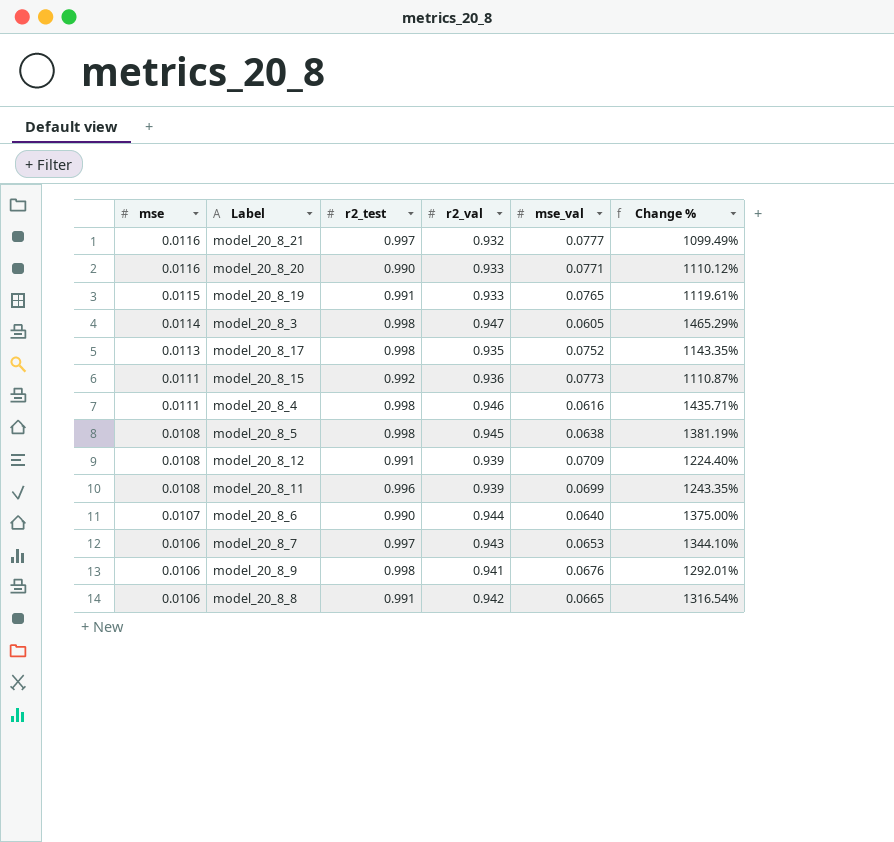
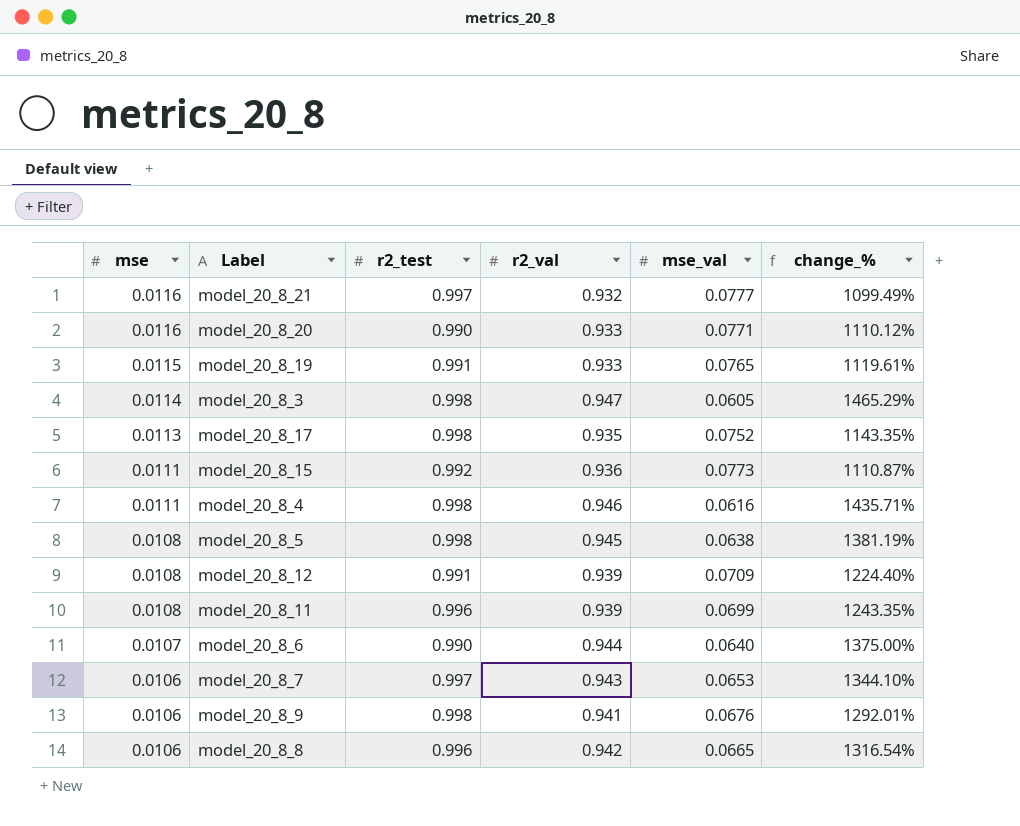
column name: Change % -> change_%
model_20_8_8 | r2_test: 0.991 -> 0.996

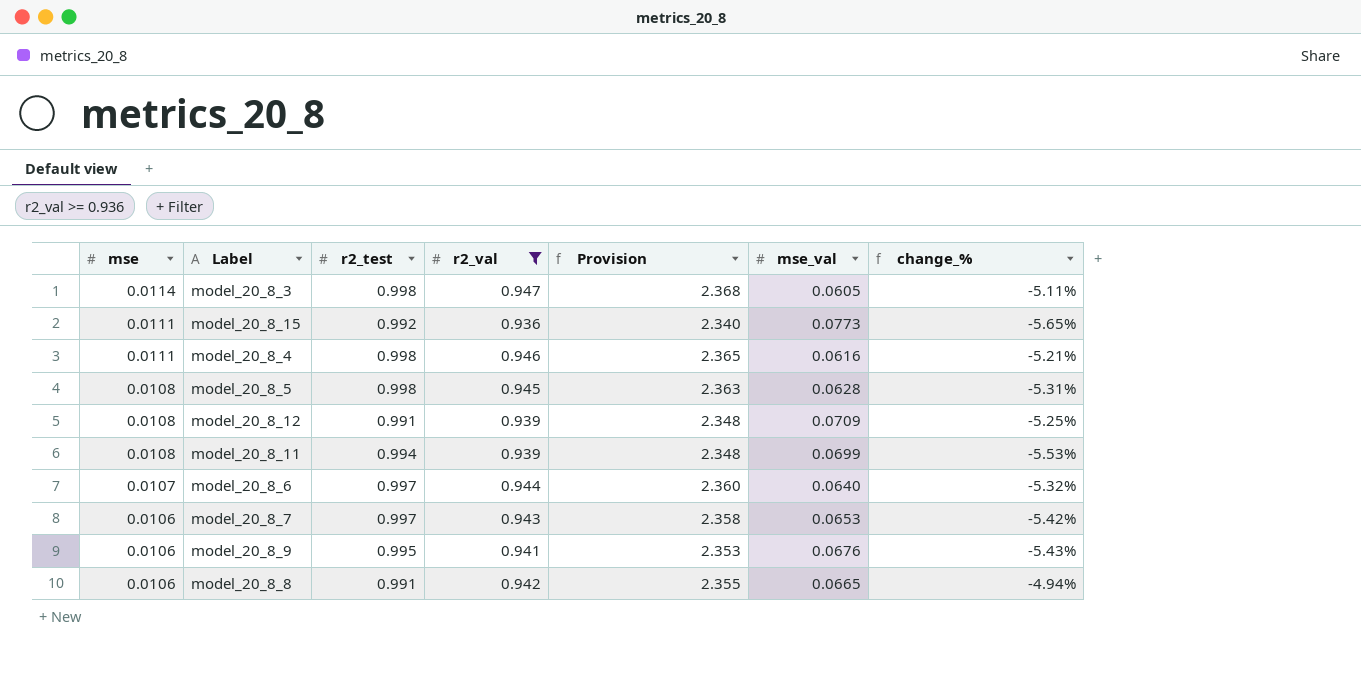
filter: none -> r2_val >= 0.936
column Provision | formula: none -> [r2_val] * 2.5
column change_% | formula: ([r2_val] - [mse_val]) / [mse_val] -> ([r2_val] - [r2_test]) / [r2_test]
model_20_8_5 | mse_val: 0.0638 -> 0.0628
model_20_8_11 | r2_test: 0.996 -> 0.994
model_20_8_6 | r2_test: 0.990 -> 0.997
model_20_8_9 | r2_test: 0.998 -> 0.995
model_20_8_8 | r2_test: 0.996 -> 0.991

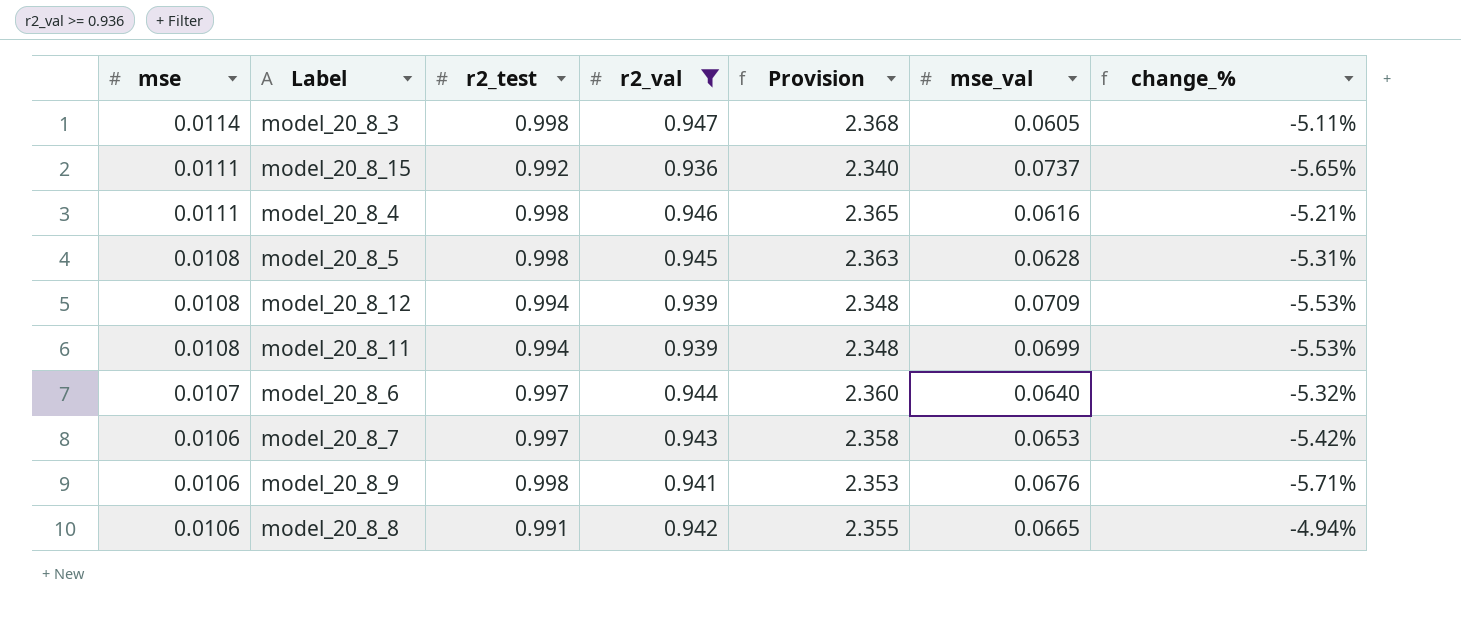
model_20_8_15 | mse_val: 0.0773 -> 0.0737
model_20_8_12 | r2_test: 0.991 -> 0.994
model_20_8_12 | change_%: -5.25% -> -5.53%
model_20_8_9 | r2_test: 0.995 -> 0.998
model_20_8_9 | change_%: -5.43% -> -5.71%

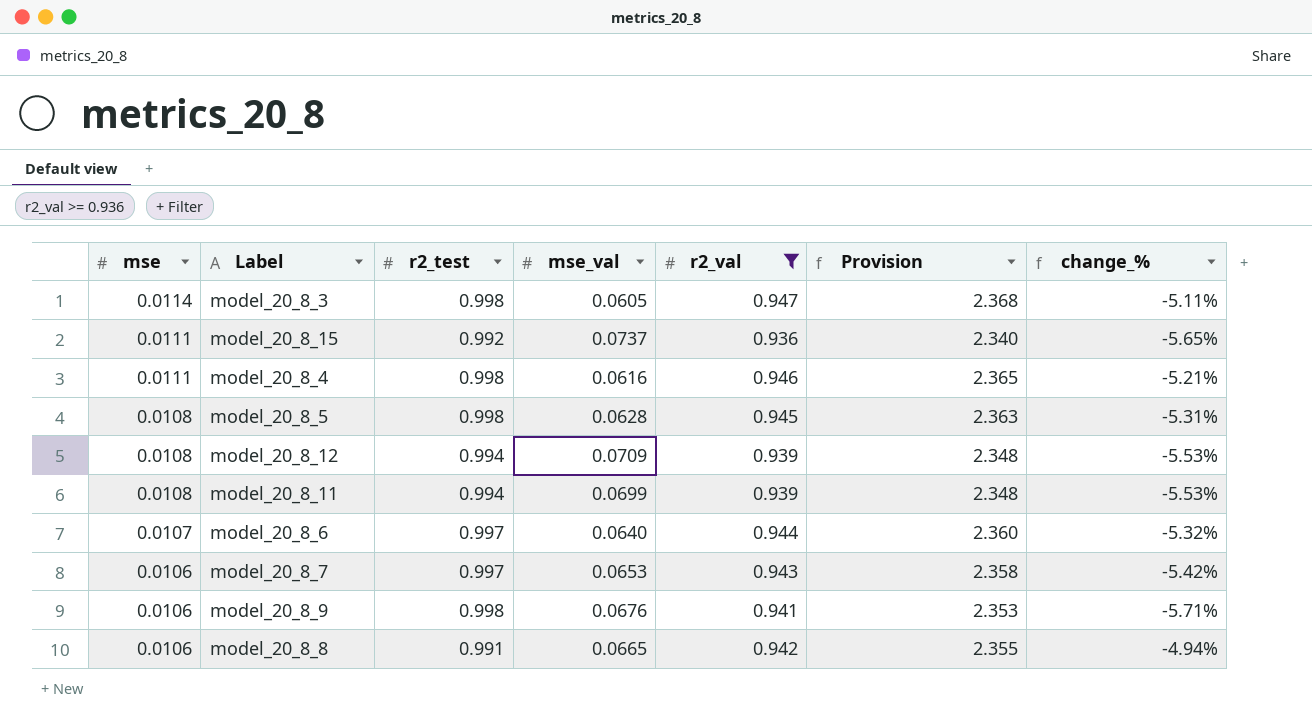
column mse_val | position: 6 -> 4

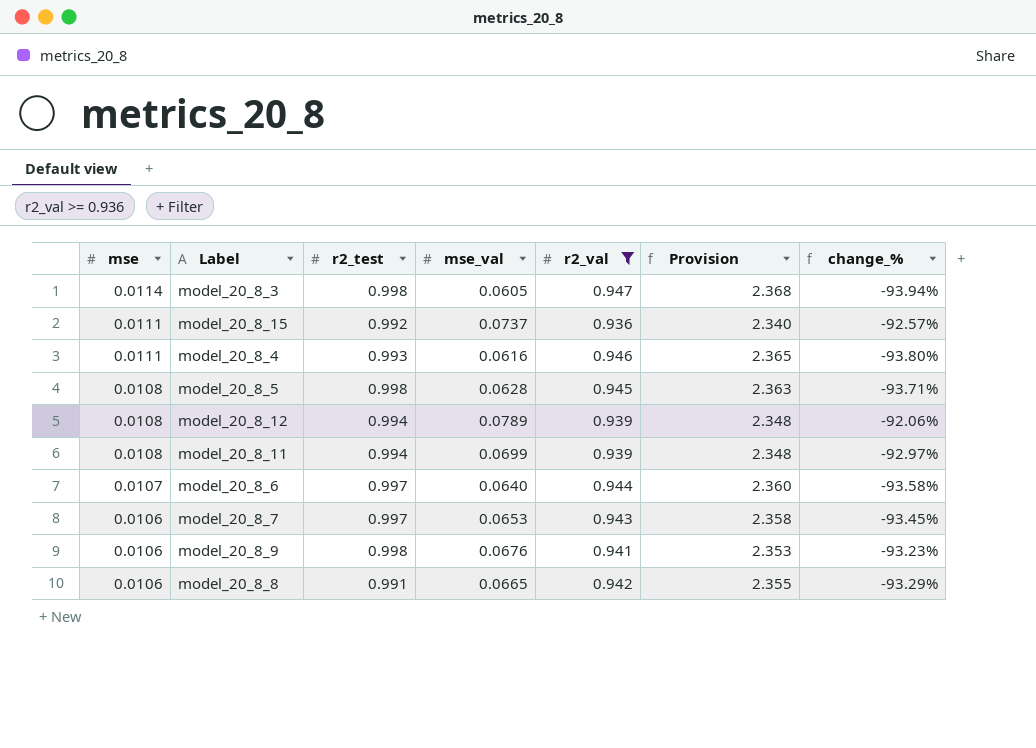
column change_% | formula: ([r2_val] - [r2_test]) / [r2_test] -> ([mse_val] - [r2_test]) / [r2_test]
model_20_8_4 | r2_test: 0.998 -> 0.993
model_20_8_12 | mse_val: 0.0709 -> 0.0789

